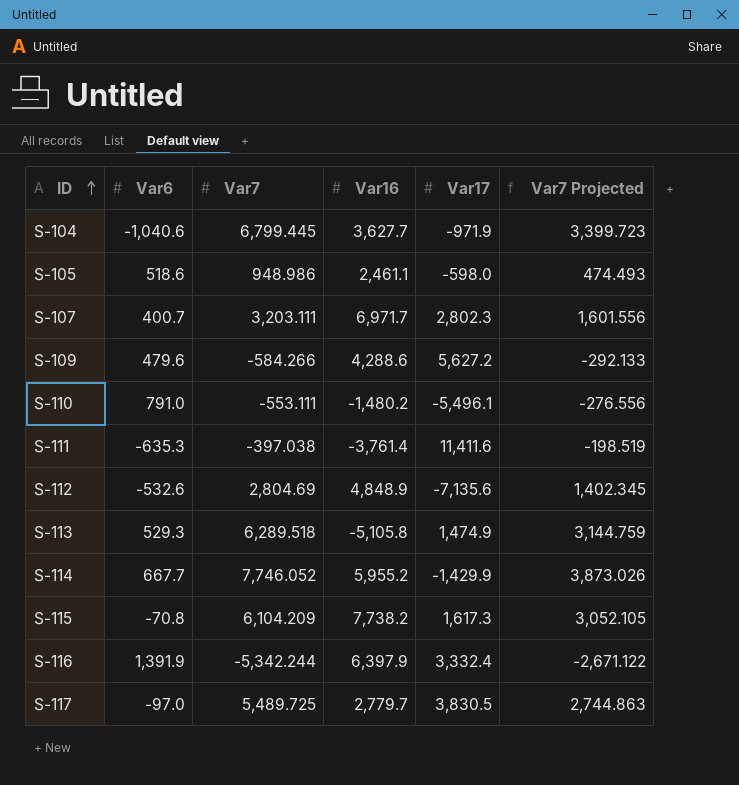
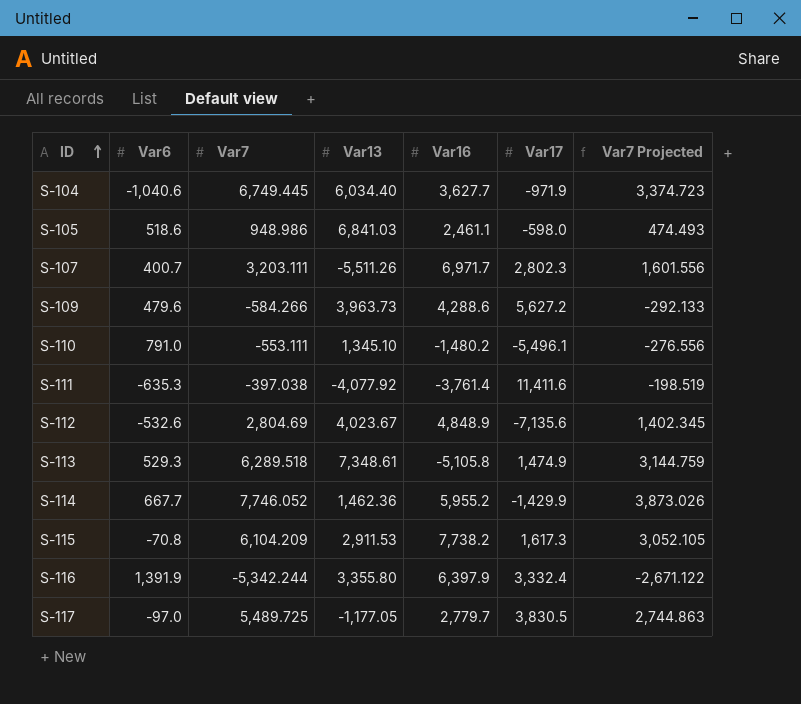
column Var13 | position: none -> 4
S-104 | Var7: 6,799.445 -> 6,749.445
S-104 | Var7 Projected: 3,399.723 -> 3,374.723

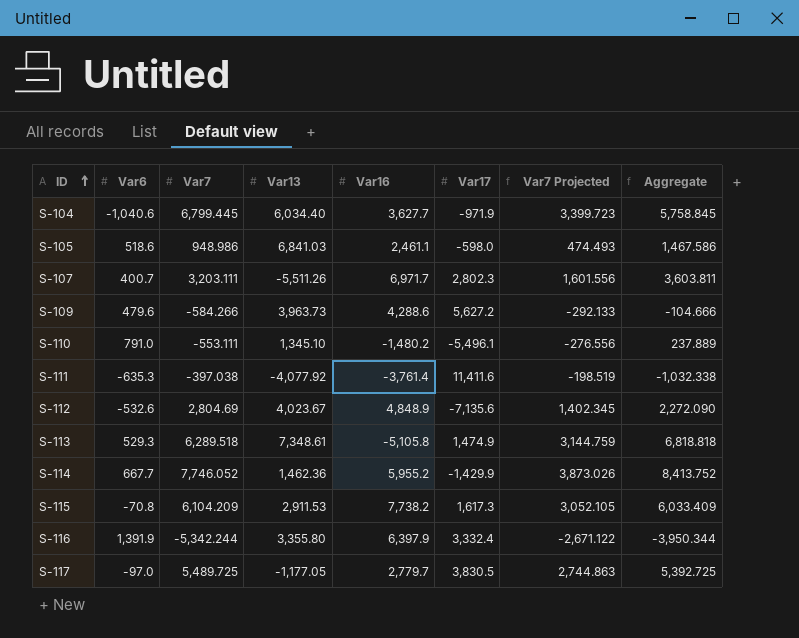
column Aggregate | formula: none -> [Var6] + [Var7]
S-104 | Var7: 6,749.445 -> 6,799.445
S-104 | Var7 Projected: 3,374.723 -> 3,399.723

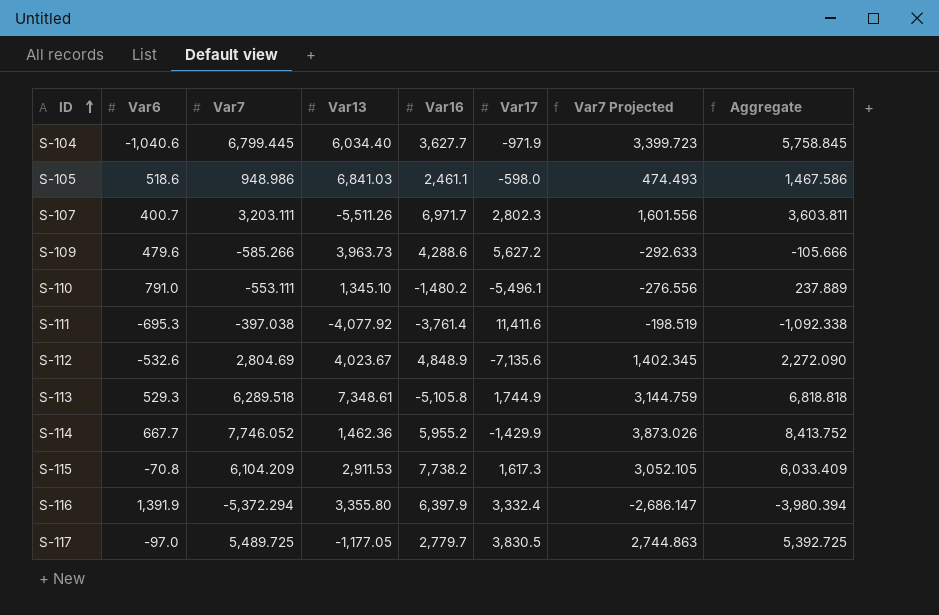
S-109 | Var7: -584.266 -> -585.266
S-109 | Var7 Projected: -292.133 -> -292.633
S-109 | Aggregate: -104.666 -> -105.666
S-111 | Var6: -635.3 -> -695.3
S-111 | Aggregate: -1,032.338 -> -1,092.338
S-113 | Var17: 1,474.9 -> 1,744.9
S-116 | Var7: -5,342.244 -> -5,372.294
S-116 | Var7 Projected: -2,671.122 -> -2,686.147
S-116 | Aggregate: -3,950.344 -> -3,980.394

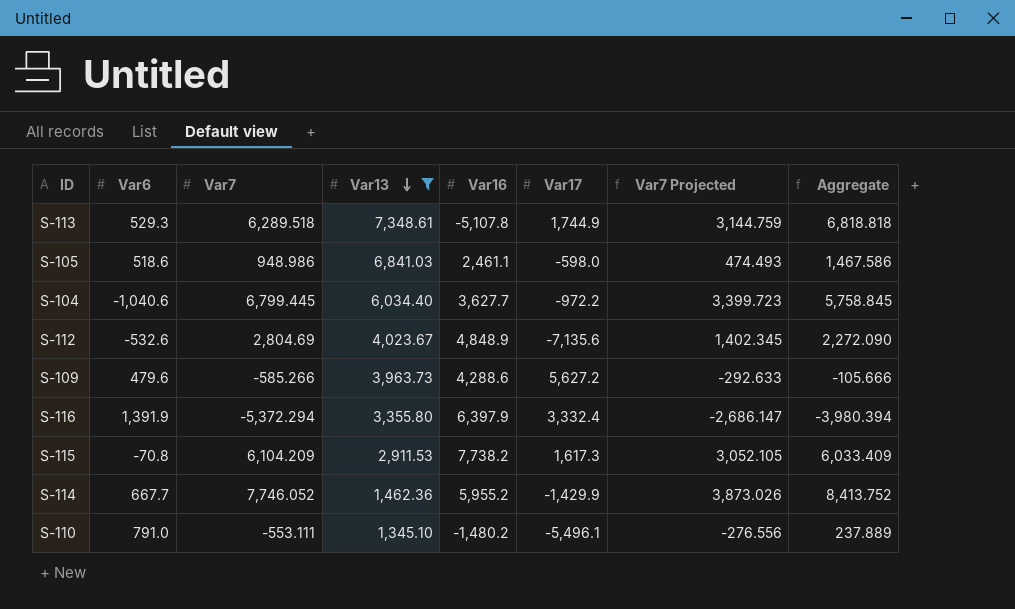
filter: none -> Var13 >= 1,345.10
row order: ID ascending -> Var13 descending
S-113 | Var16: -5,105.8 -> -5,107.8
S-104 | Var17: -971.9 -> -972.2

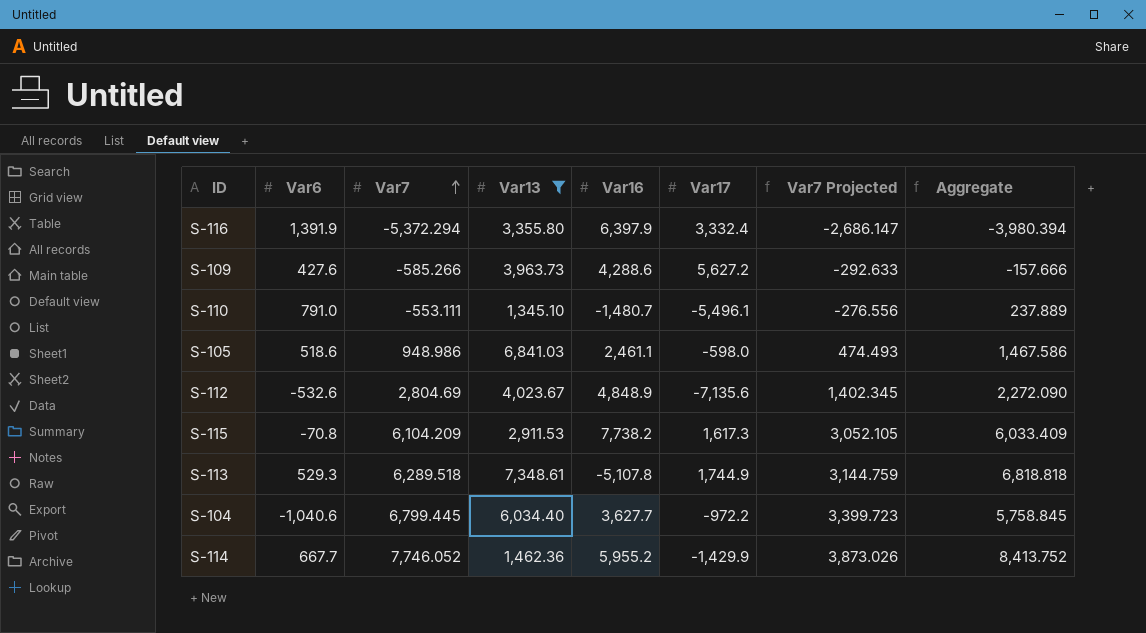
row order: Var13 descending -> Var7 ascending
S-109 | Var6: 479.6 -> 427.6
S-109 | Aggregate: -105.666 -> -157.666
S-110 | Var16: -1,480.2 -> -1,480.7

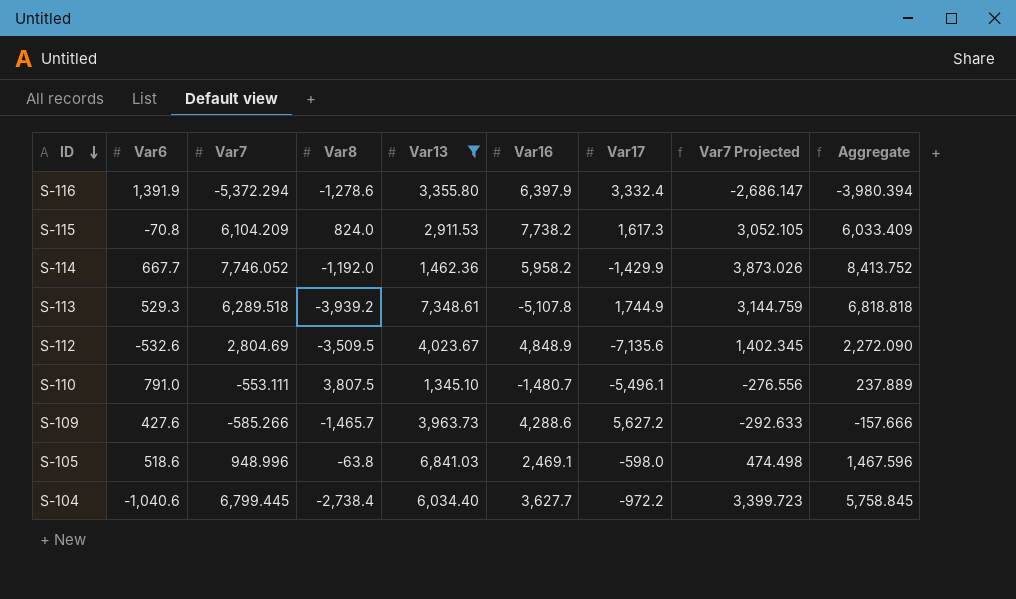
row order: Var7 ascending -> ID descending
column Var8 | position: none -> 4
S-114 | Var16: 5,955.2 -> 5,958.2
S-105 | Var7: 948.986 -> 948.996
S-105 | Var16: 2,461.1 -> 2,469.1
S-105 | Var7 Projected: 474.493 -> 474.498
S-105 | Aggregate: 1,467.586 -> 1,467.596

